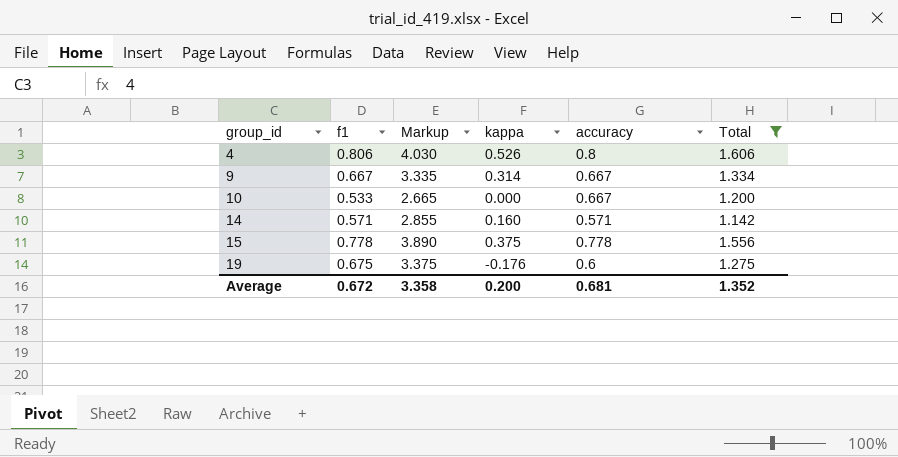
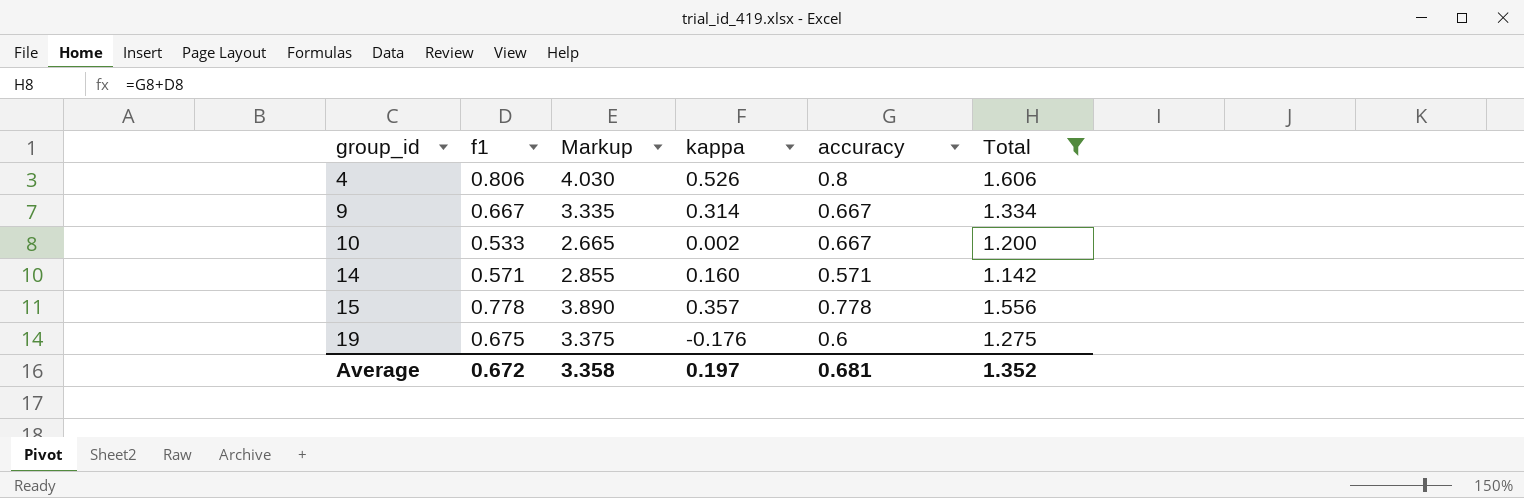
10 | kappa: 0.000 -> 0.002
15 | kappa: 0.375 -> 0.357
Average | kappa: 0.200 -> 0.197

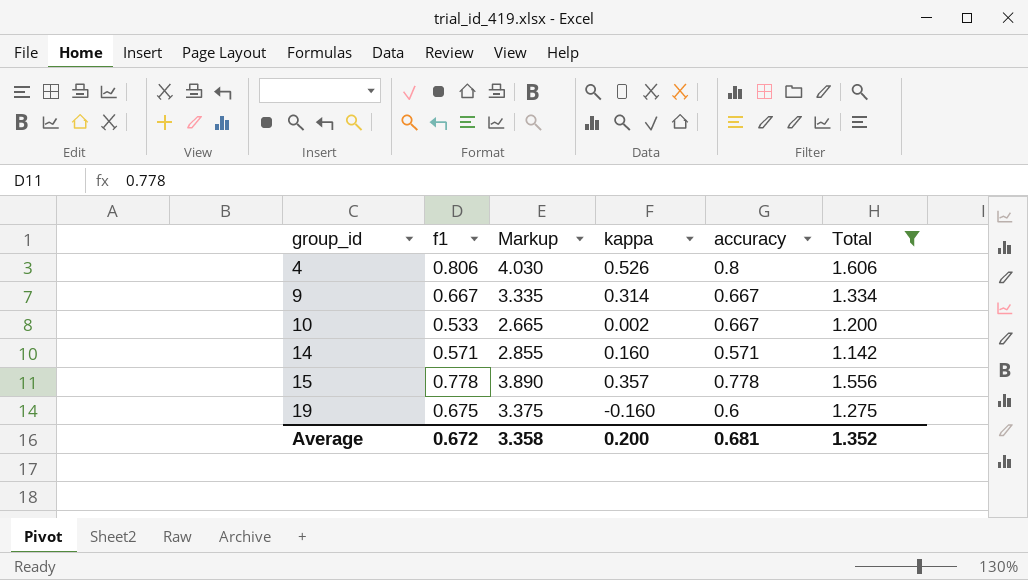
19 | kappa: -0.176 -> -0.160
Average | kappa: 0.197 -> 0.200

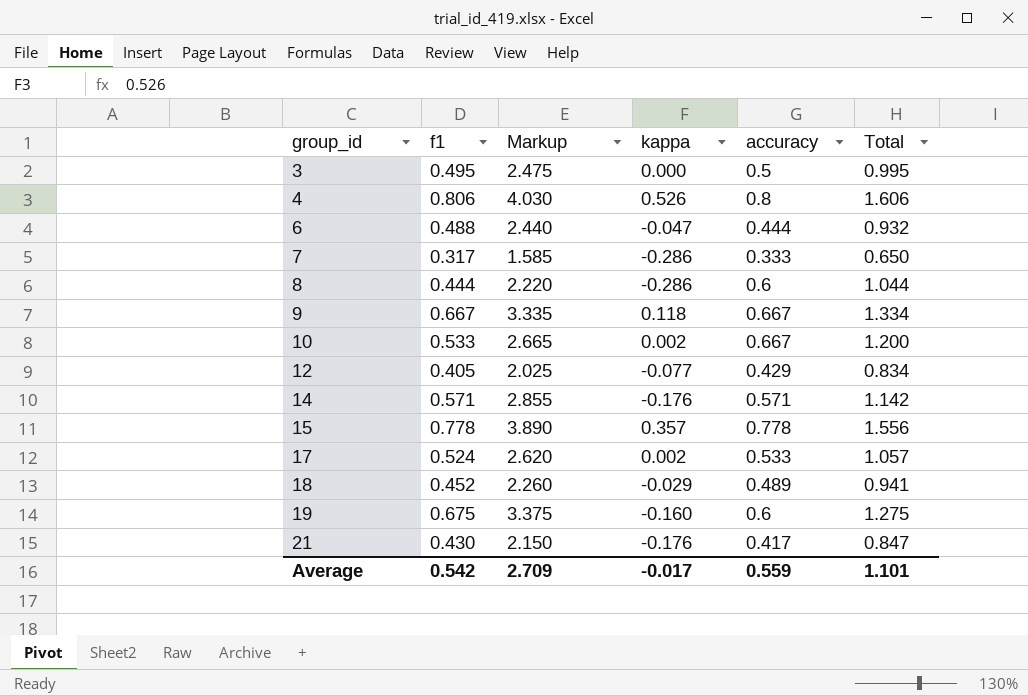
filter: Total >= 1.142 -> none
9 | kappa: 0.314 -> 0.118
14 | kappa: 0.160 -> -0.176
Average | f1: 0.672 -> 0.542
Average | Markup: 3.358 -> 2.709
Average | kappa: 0.200 -> -0.017
Average | accuracy: 0.681 -> 0.559
Average | Total: 1.352 -> 1.101

